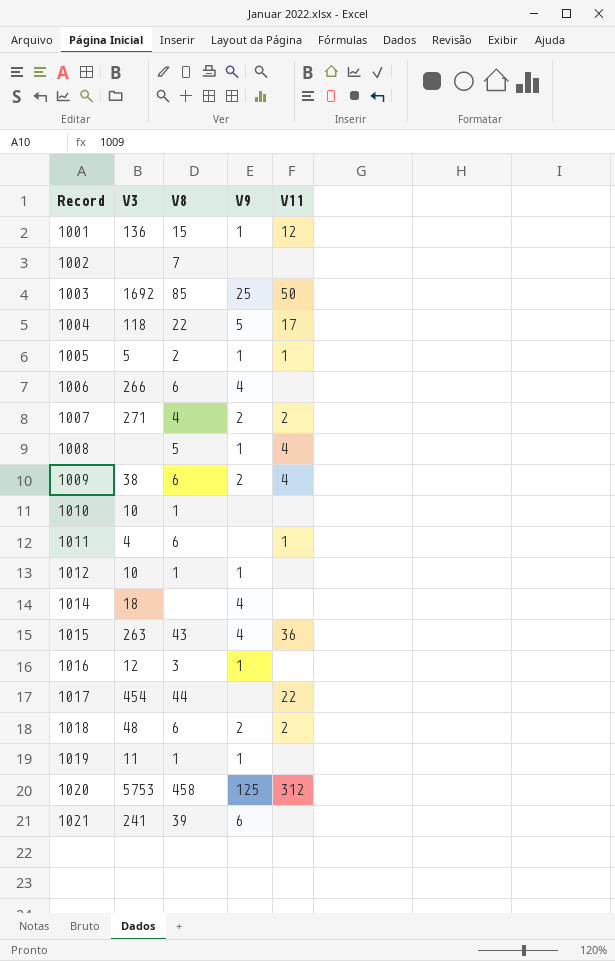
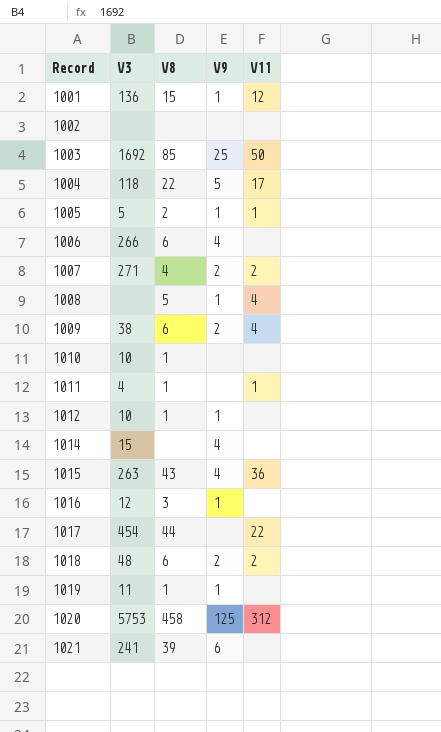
1002 | V8: 7 -> none
1011 | V8: 6 -> 1
1014 | V3: 18 -> 15

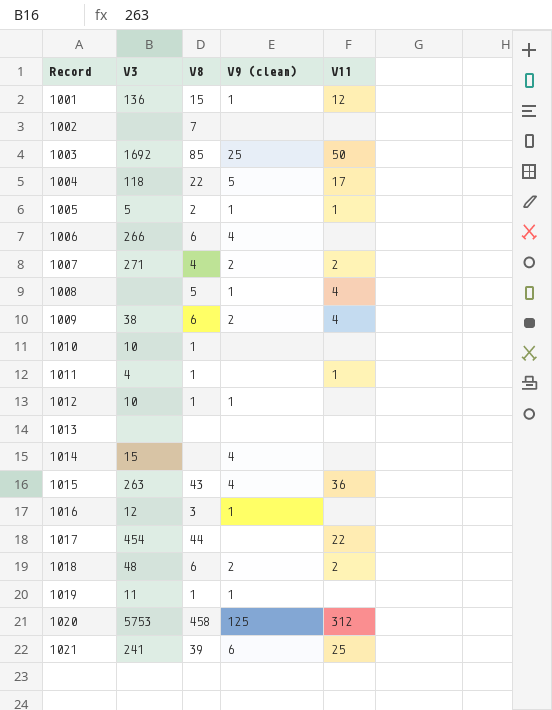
column name: V9 -> V9 (clean)
1002 | V8: none -> 7
row 1013: none -> none | none | none | none
1021 | V11: none -> 25

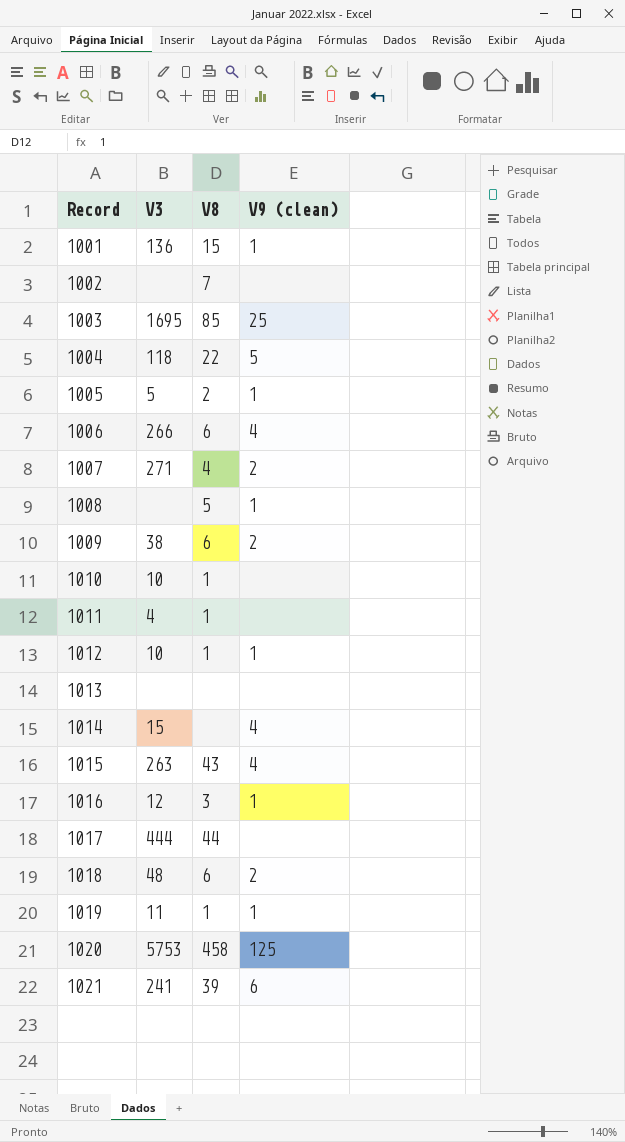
column V11 | position: 5 -> none
1003 | V3: 1692 -> 1695
1017 | V3: 454 -> 444

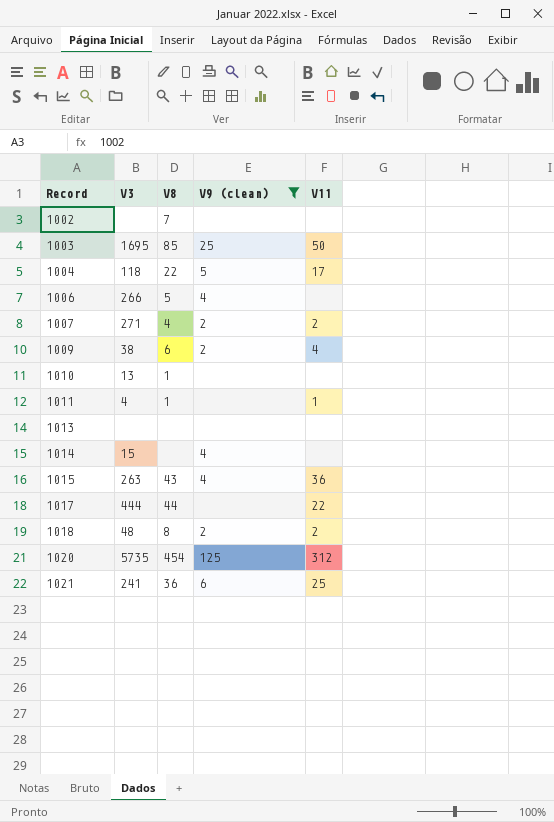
filter: none -> V9 (clean) != 1
column V11 | position: none -> 5
1006 | V8: 6 -> 5
1010 | V3: 10 -> 13
1018 | V8: 6 -> 8
1020 | V3: 5753 -> 5735
1020 | V8: 458 -> 454
1021 | V8: 39 -> 36

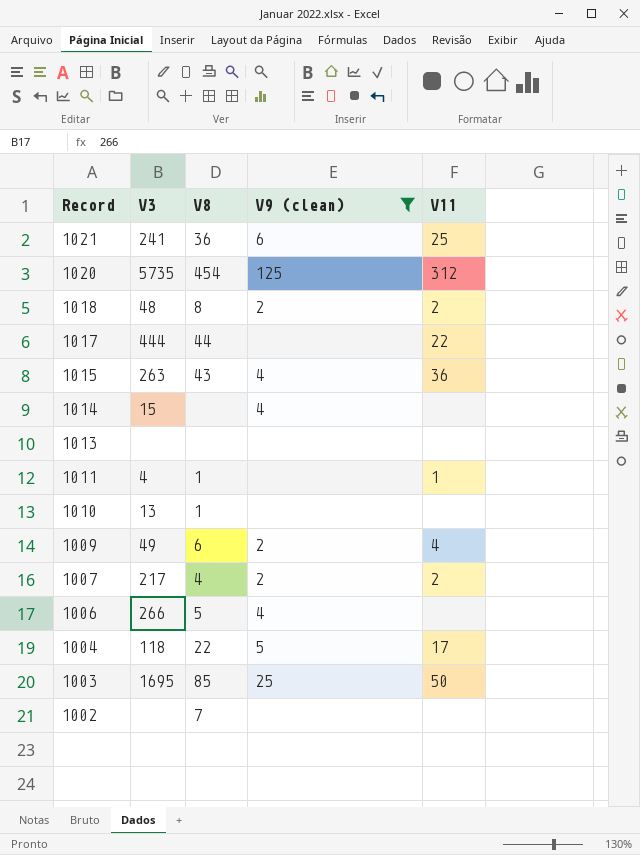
row order: Record ascending -> Record descending
1009 | V3: 38 -> 49
1007 | V3: 271 -> 217

